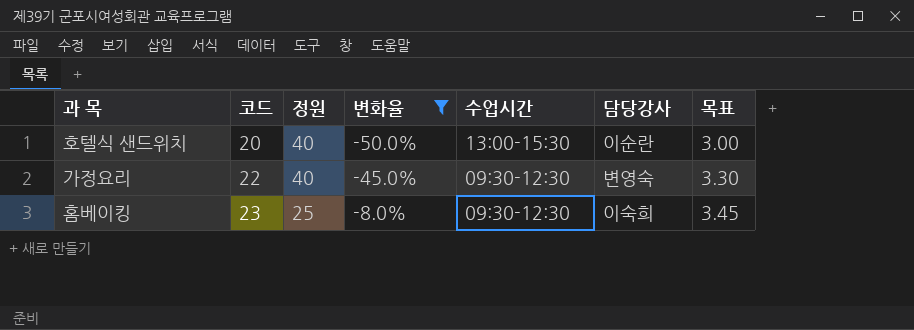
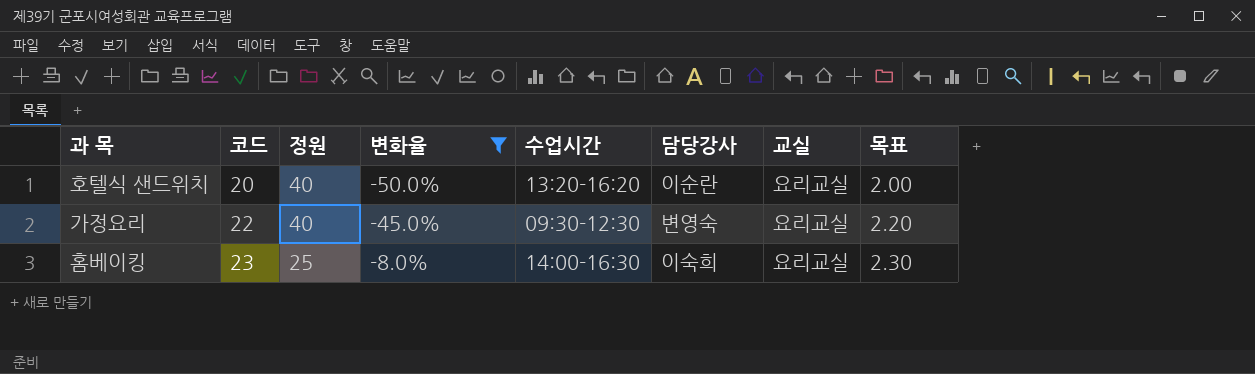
column 교실 | position: none -> 7
column 목표 | formula: [코드] * 0.15 -> [코드] * 0.1
호텔식 샌드위치 | 수업시간: 13:00-15:30 -> 13:20-16:20
홈베이킹 | 수업시간: 09:30-12:30 -> 14:00-16:30

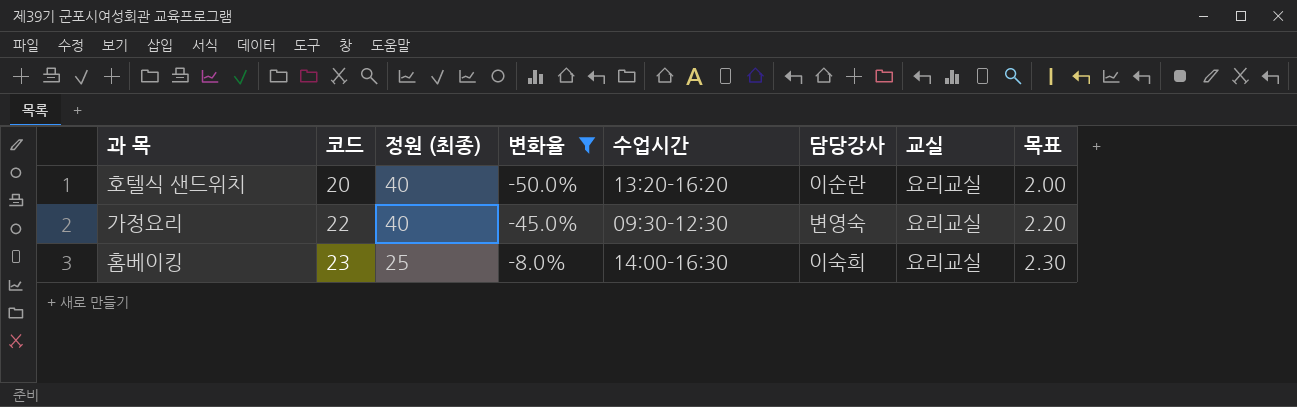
column name: 정원 -> 정원 (최종)

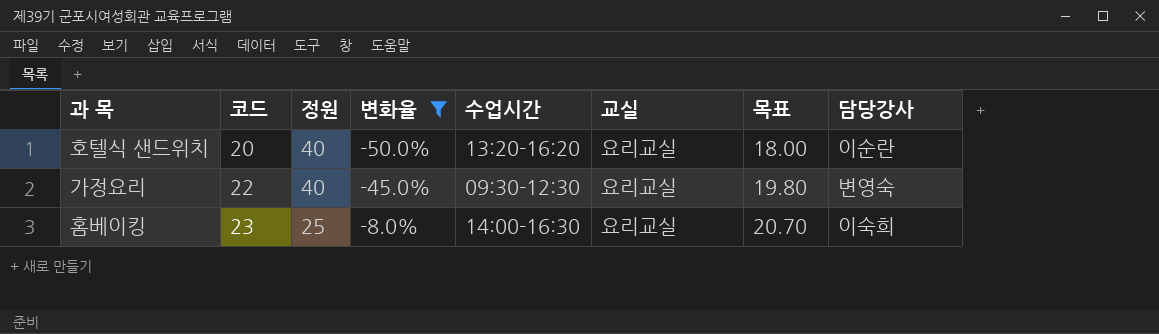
column name: 정원 (최종) -> 정원
column 목표 | formula: [코드] * 0.1 -> [코드] * 0.9
column 담당강사 | position: 6 -> 8

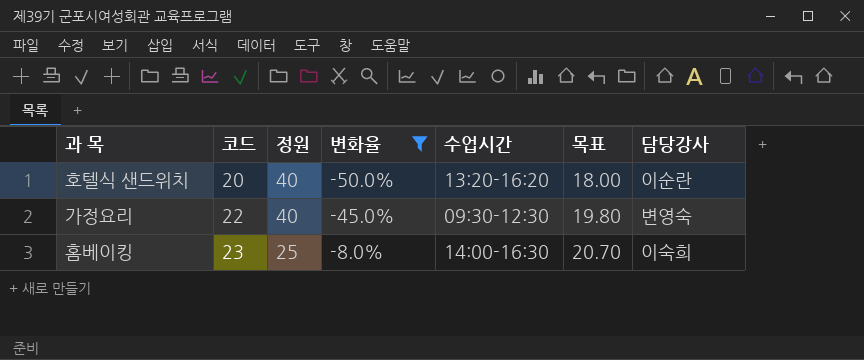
column 교실 | position: 6 -> none

